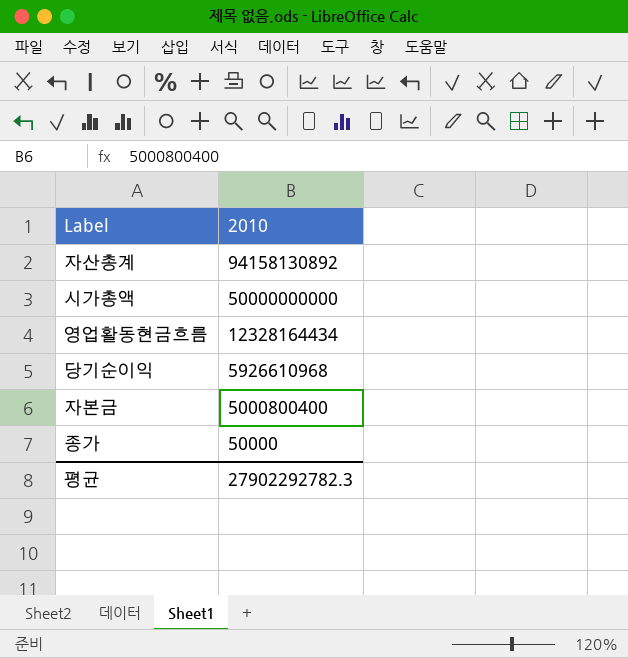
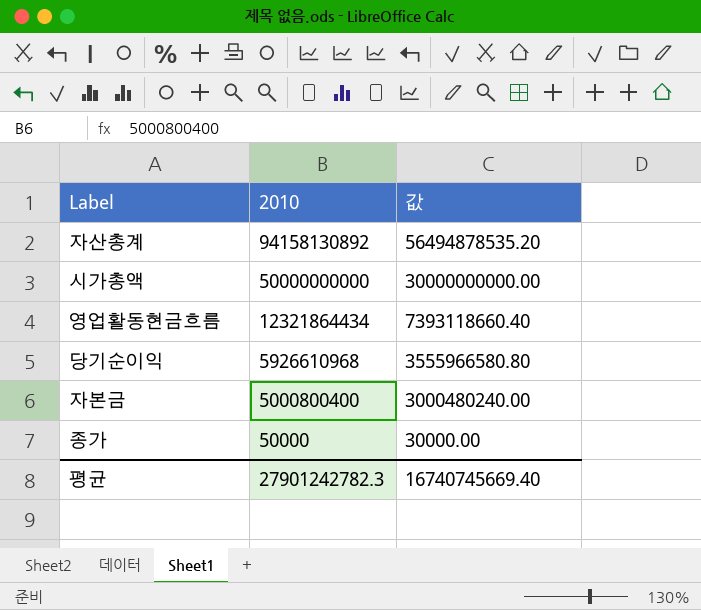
column 값 | formula: none -> [2010] * 0.6
영업활동현금흐름 | 2010: 12328164434 -> 12321864434
평균 | 2010: 27902292782.3 -> 27901242782.3

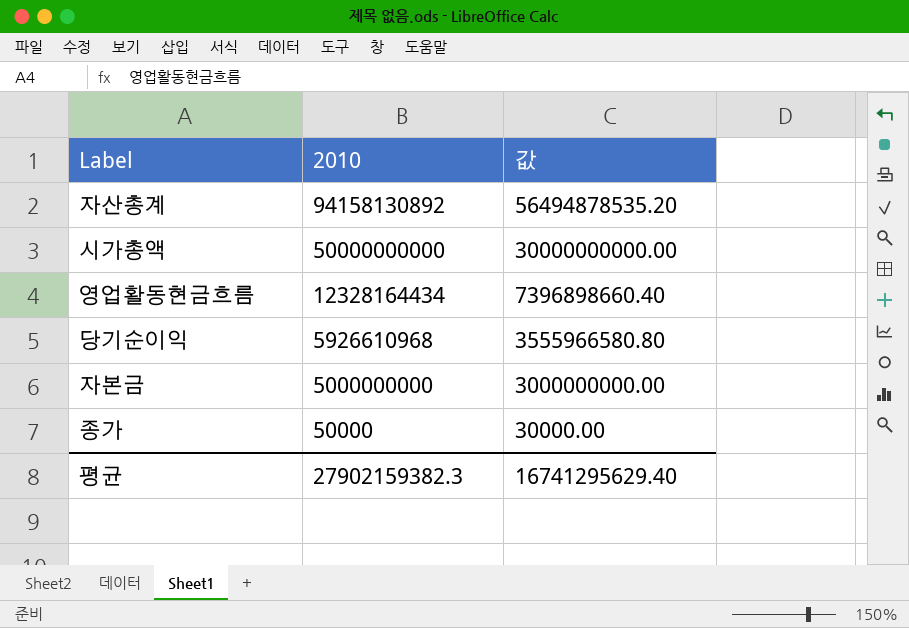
영업활동현금흐름 | 2010: 12321864434 -> 12328164434
영업활동현금흐름 | 값: 7393118660.40 -> 7396898660.40
자본금 | 2010: 5000800400 -> 5000000000
자본금 | 값: 3000480240.00 -> 3000000000.00
평균 | 2010: 27901242782.3 -> 27902159382.3
평균 | 값: 16740745669.40 -> 16741295629.40

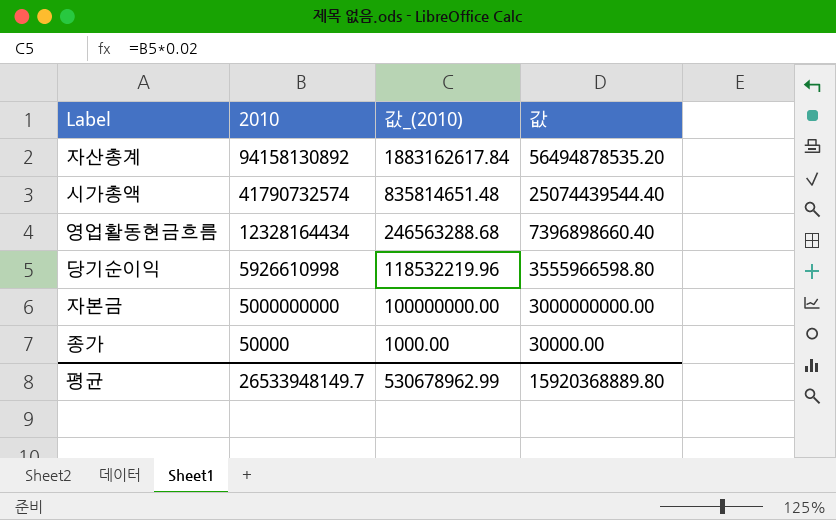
column 값_(2010) | formula: none -> [2010] * 0.02
시가총액 | 2010: 50000000000 -> 41790732574
시가총액 | 값: 30000000000.00 -> 25074439544.40
당기순이익 | 2010: 5926610968 -> 5926610998
당기순이익 | 값: 3555966580.80 -> 3555966598.80
평균 | 2010: 27902159382.3 -> 26533948149.7
평균 | 값: 16741295629.40 -> 15920368889.80

